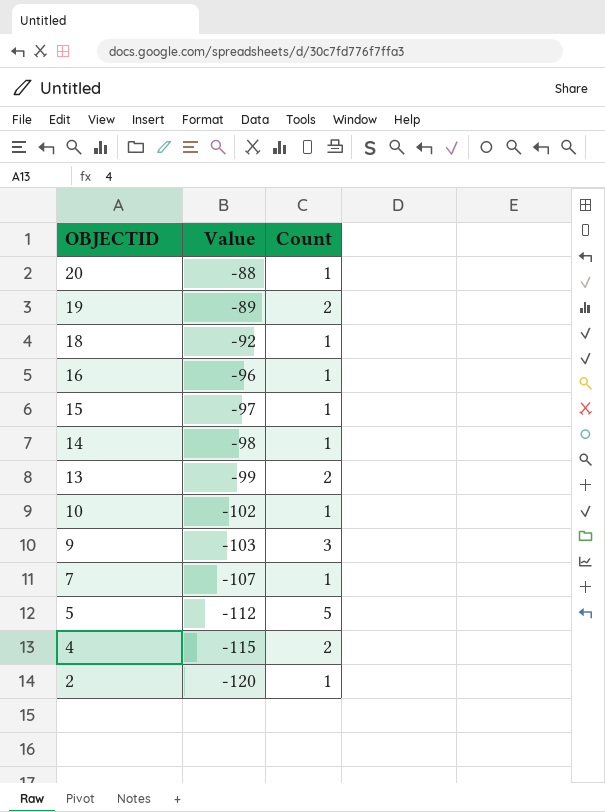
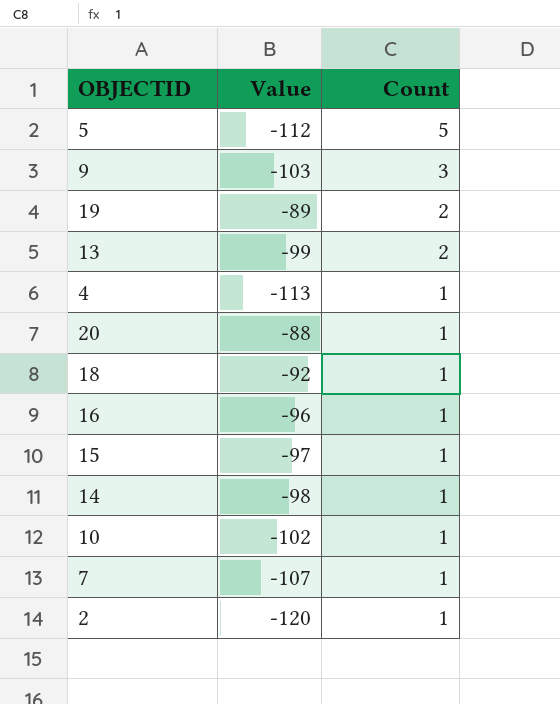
row order: OBJECTID descending -> Count descending
4 | Value: -115 -> -113
4 | Count: 2 -> 1

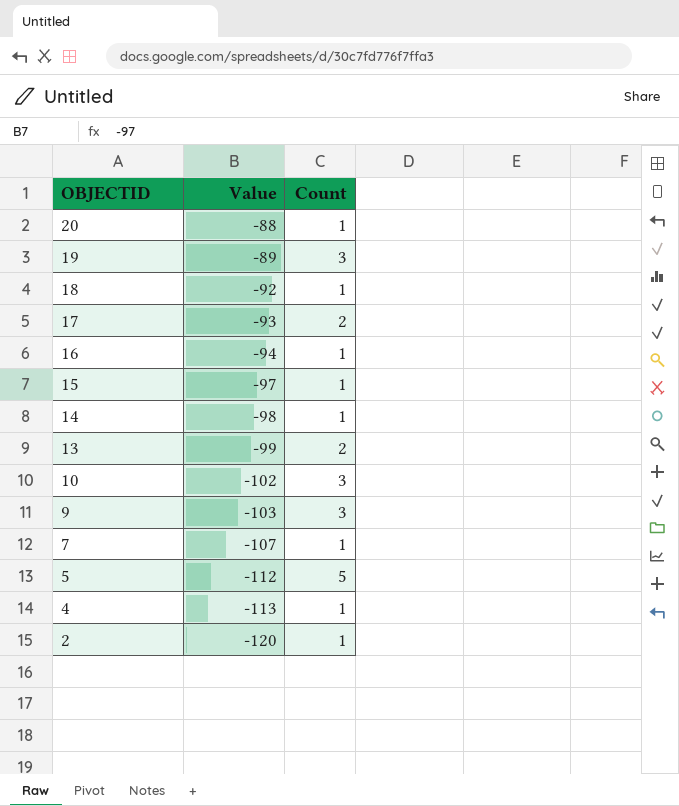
row order: Count descending -> OBJECTID descending
19 | Count: 2 -> 3
row 17: none -> -93 | 2
16 | Value: -96 -> -94
10 | Count: 1 -> 3

